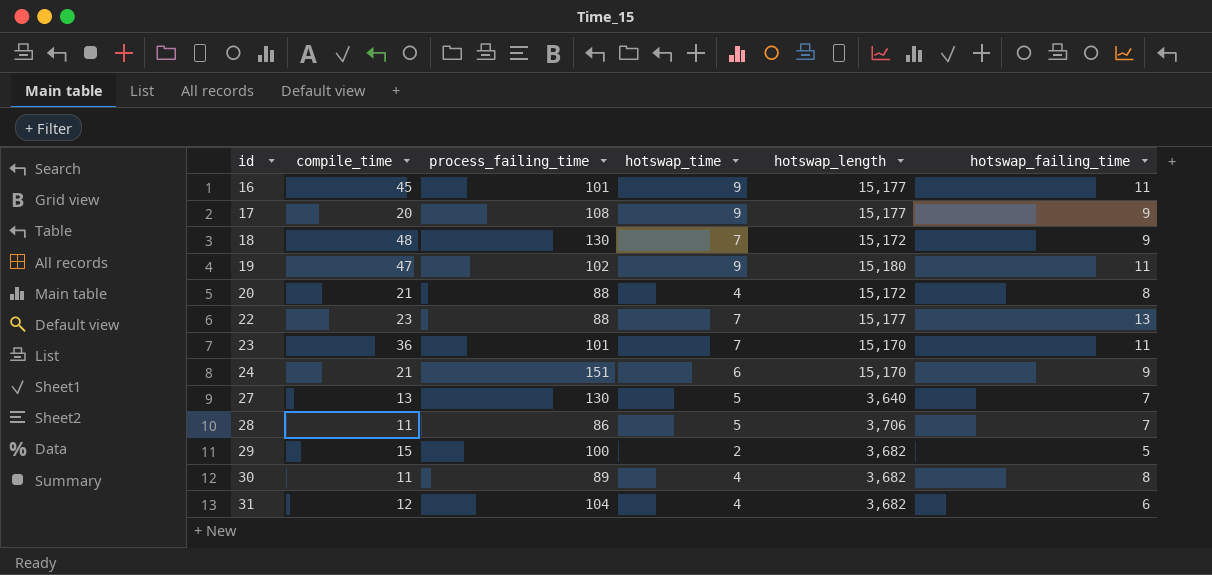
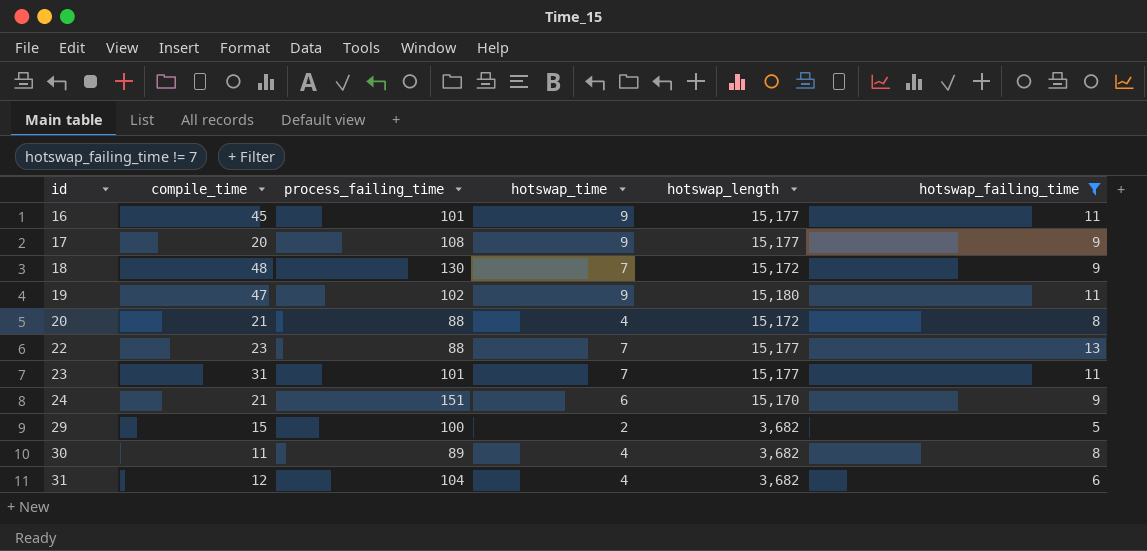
filter: none -> hotswap_failing_time != 7
23 | compile_time: 36 -> 31
23 | hotswap_length: 15,170 -> 15,177

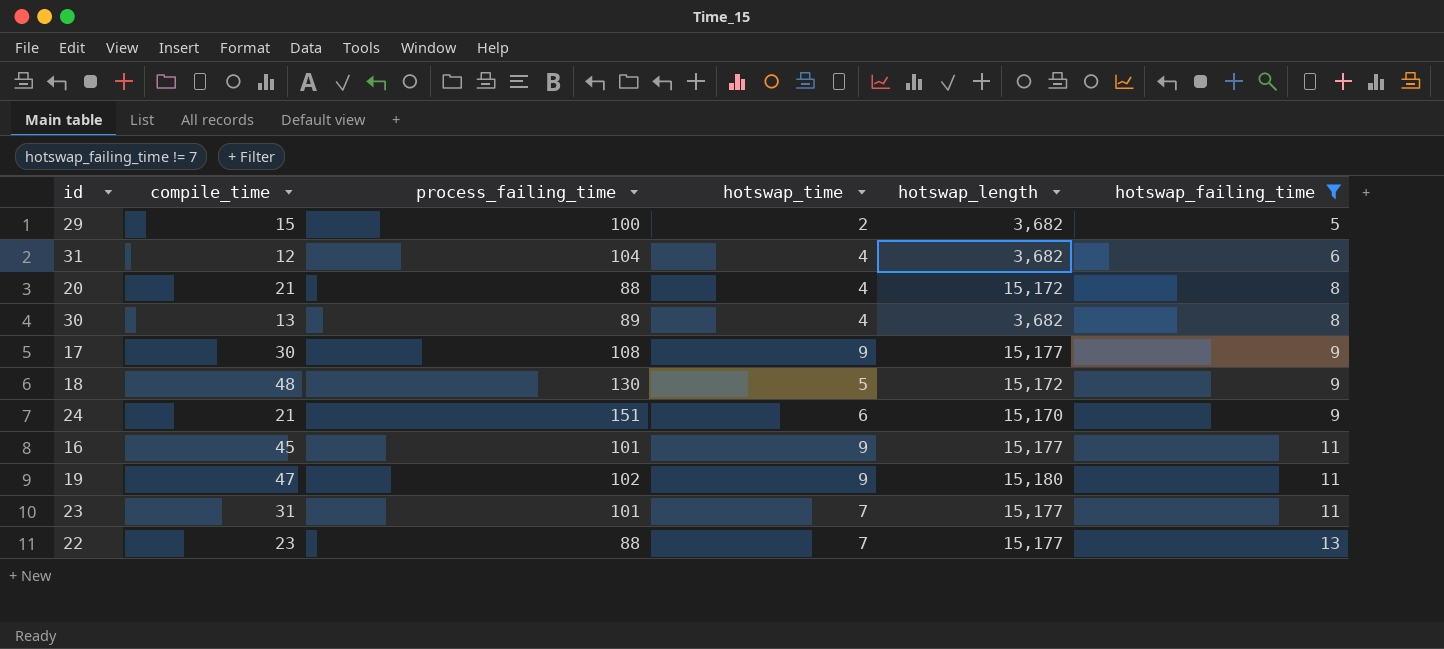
row order: id ascending -> hotswap_failing_time ascending
30 | compile_time: 11 -> 13
17 | compile_time: 20 -> 30
18 | hotswap_time: 7 -> 5

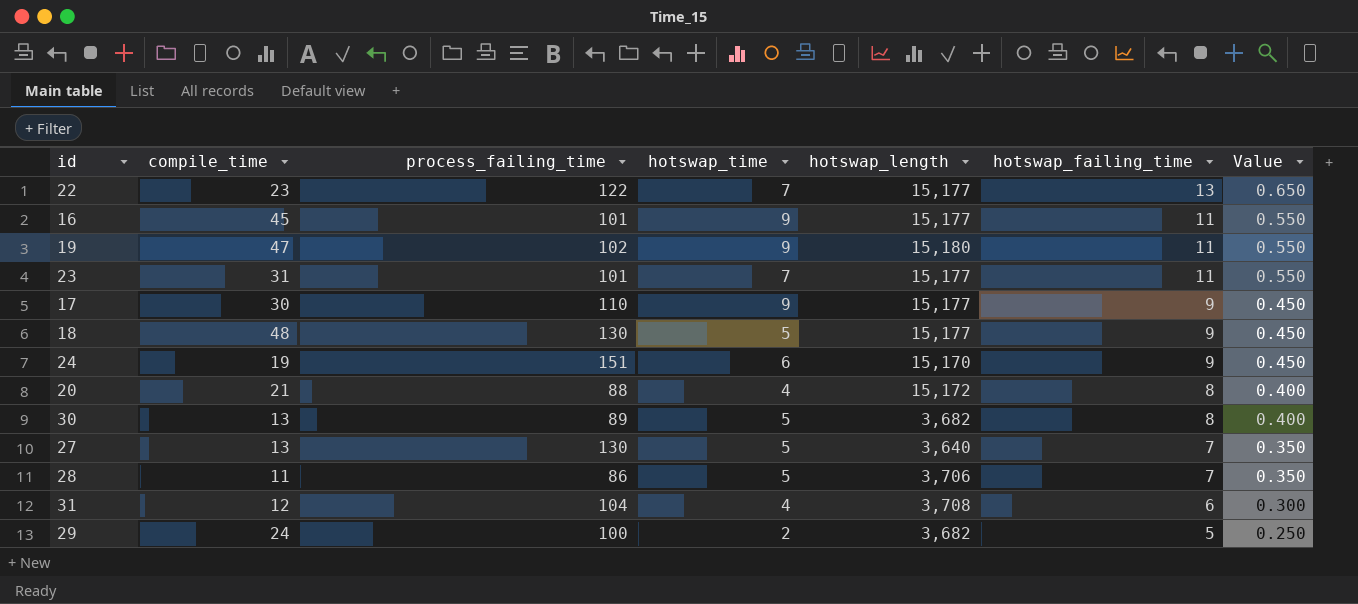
filter: hotswap_failing_time != 7 -> none
row order: hotswap_failing_time ascending -> hotswap_failing_time descending
column Value | formula: none -> [hotswap_failing_time] * 0.05
22 | process_failing_time: 88 -> 122
17 | process_failing_time: 108 -> 110
18 | hotswap_length: 15,172 -> 15,177
24 | compile_time: 21 -> 19
30 | hotswap_time: 4 -> 5
31 | hotswap_length: 3,682 -> 3,708
29 | compile_time: 15 -> 24

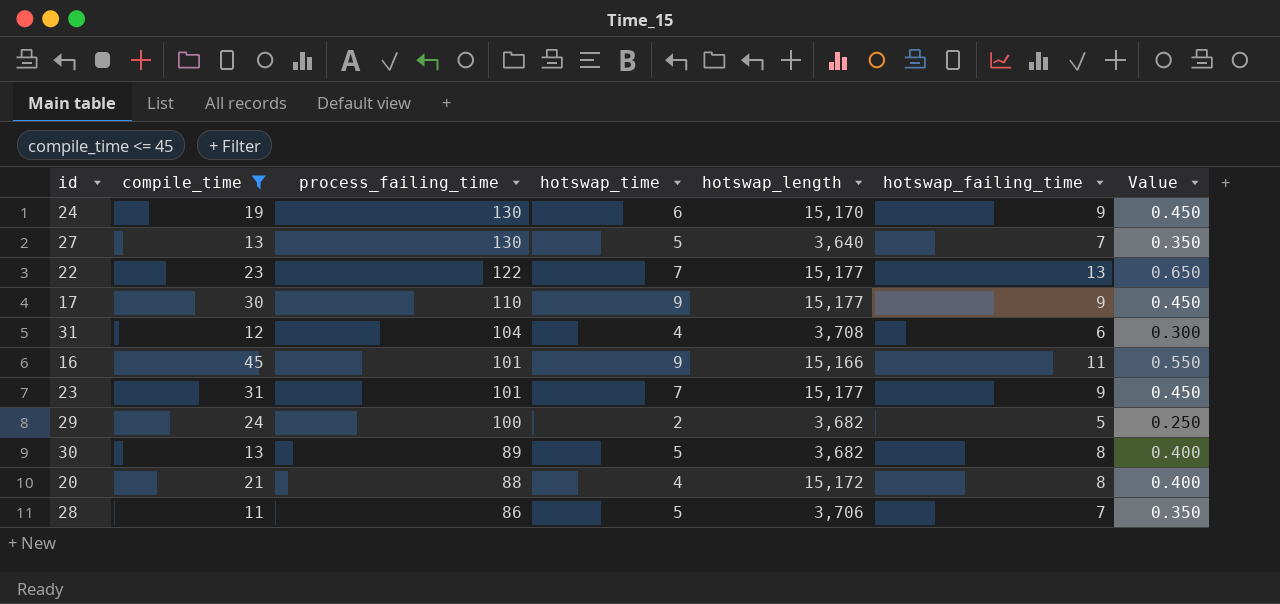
filter: none -> compile_time <= 45
row order: hotswap_failing_time descending -> process_failing_time descending
24 | process_failing_time: 151 -> 130
16 | hotswap_length: 15,177 -> 15,166
23 | hotswap_failing_time: 11 -> 9
23 | Value: 0.550 -> 0.450

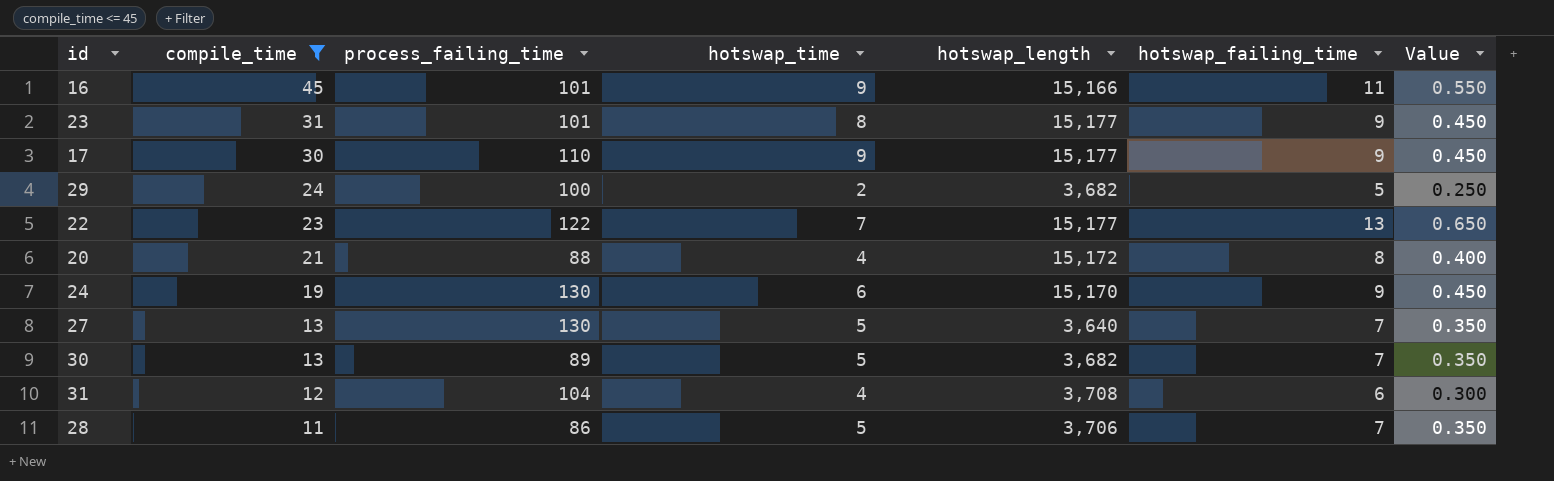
row order: process_failing_time descending -> compile_time descending
23 | hotswap_time: 7 -> 8
30 | hotswap_failing_time: 8 -> 7
30 | Value: 0.400 -> 0.350

